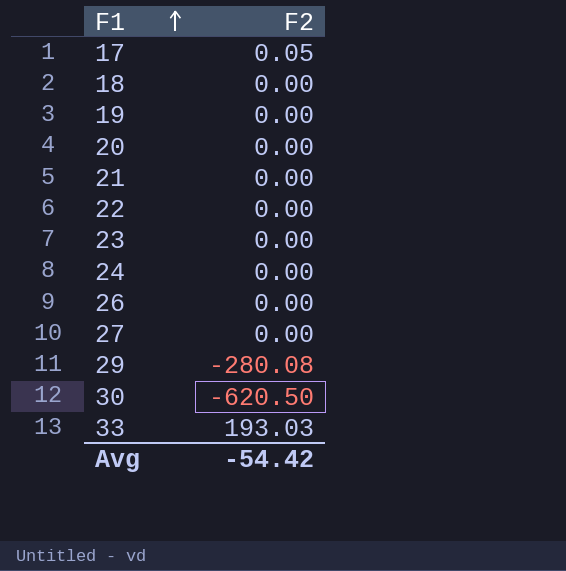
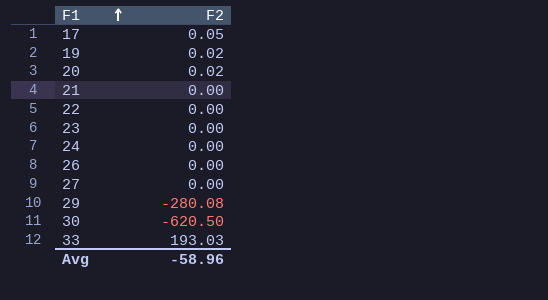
row 18: 0.00 -> none
19 | F2: 0.00 -> 0.02
20 | F2: 0.00 -> 0.02
Avg | F2: -54.42 -> -58.96

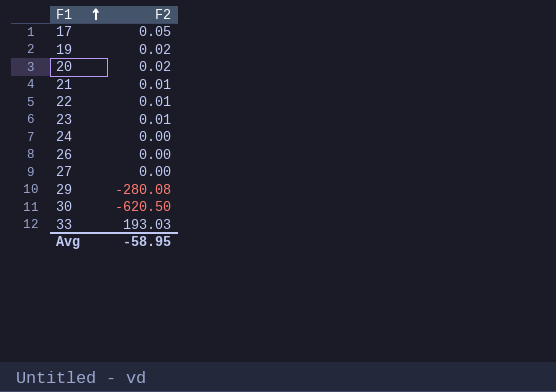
21 | F2: 0.00 -> 0.01
22 | F2: 0.00 -> 0.01
23 | F2: 0.00 -> 0.01
Avg | F2: -58.96 -> -58.95

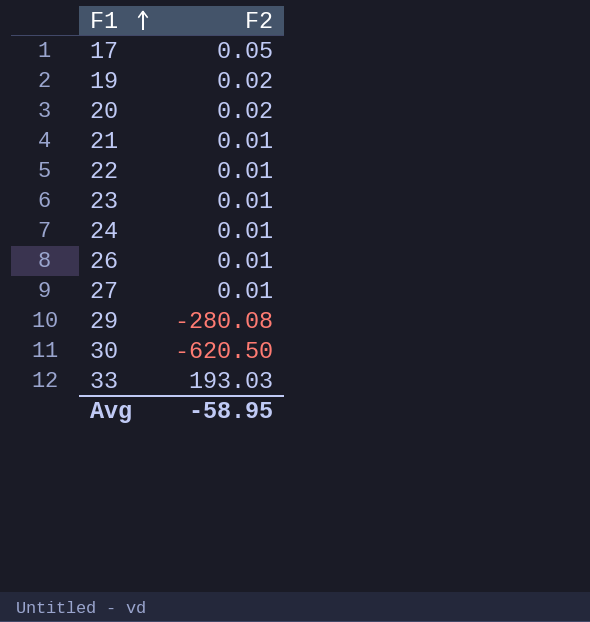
24 | F2: 0.00 -> 0.01
26 | F2: 0.00 -> 0.01
27 | F2: 0.00 -> 0.01

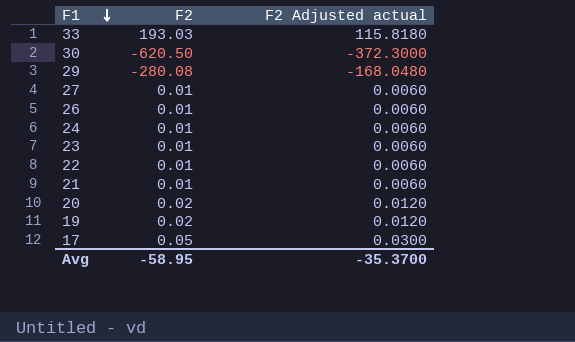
row order: F1 ascending -> F1 descending
column F2 Adjusted actual | formula: none -> [F2] * 0.6

